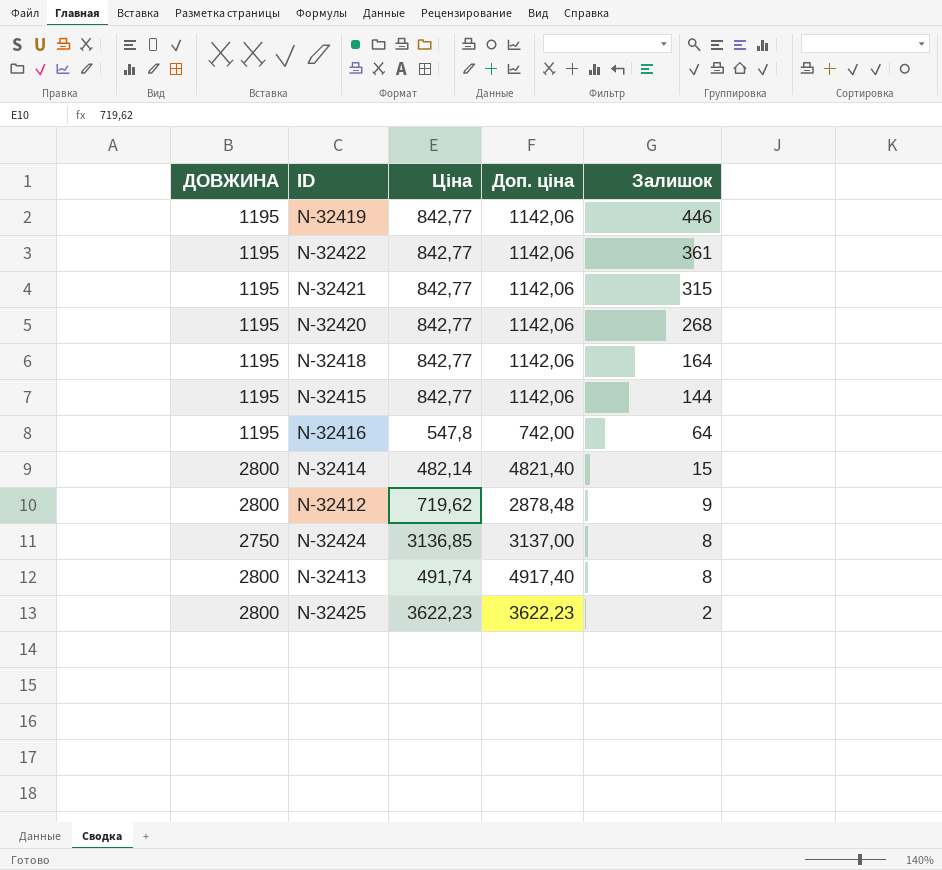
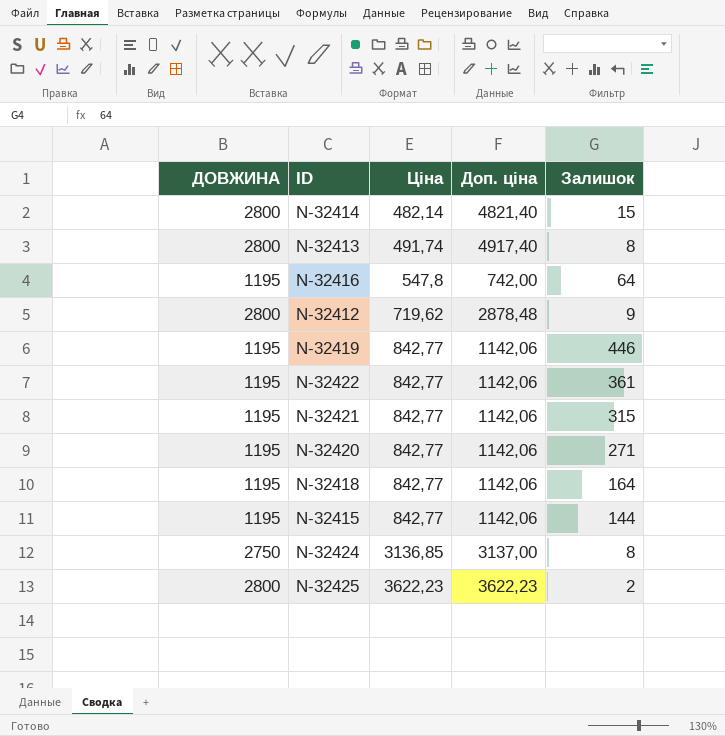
row order: Залишок descending -> Ціна ascending
N-32420 | Залишок: 268 -> 271

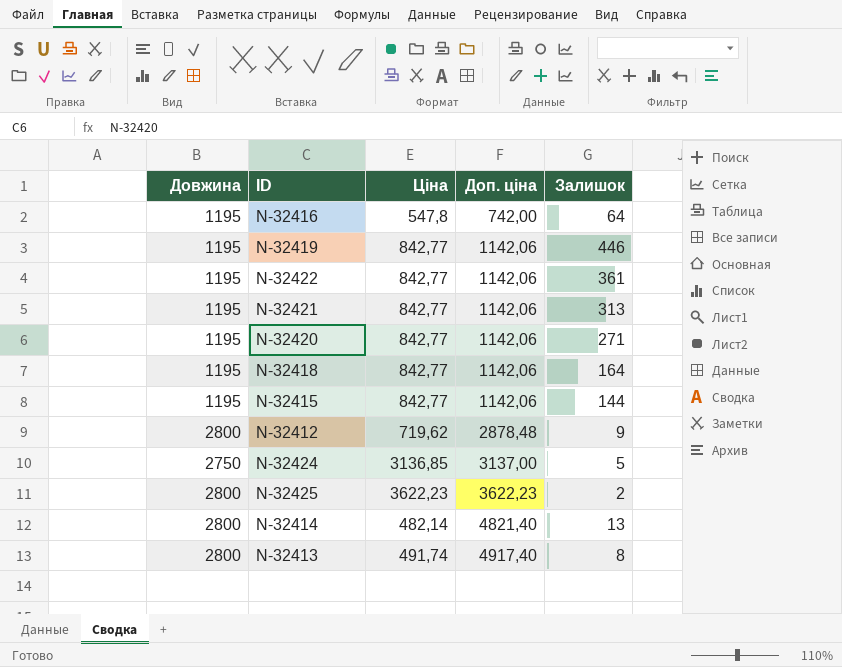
row order: Ціна ascending -> Доп. ціна ascending
column name: ДОВЖИНА -> Довжина
N-32421 | Залишок: 315 -> 313
N-32424 | Залишок: 8 -> 5
N-32414 | Залишок: 15 -> 13

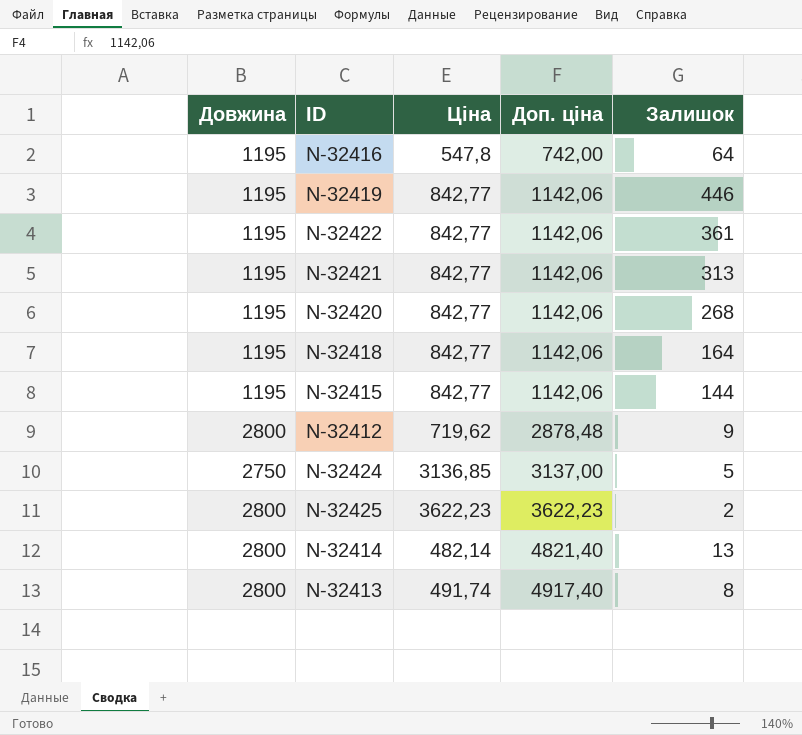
N-32420 | Залишок: 271 -> 268

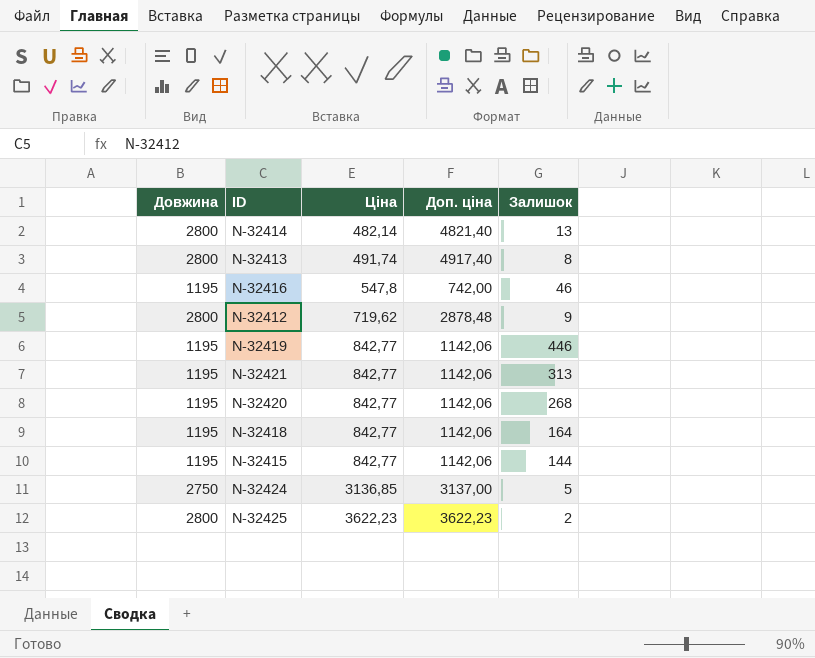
row order: Доп. ціна ascending -> Ціна ascending
row N-32422: 1195 | 842,77 | 1142,06 | 361 -> none
N-32416 | Залишок: 64 -> 46

